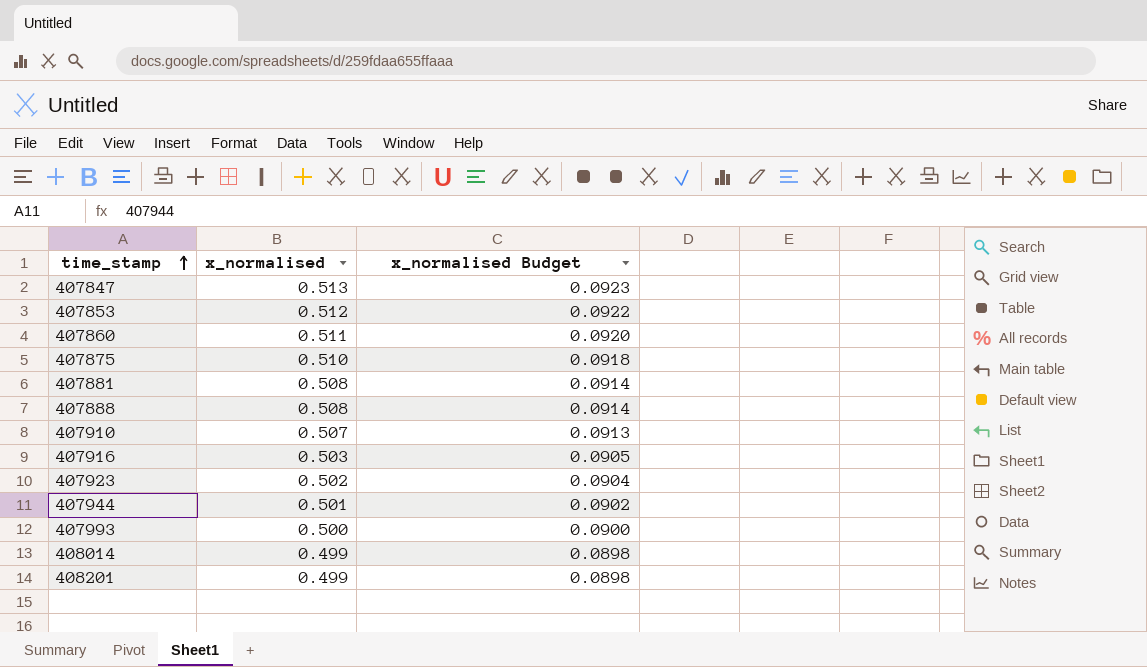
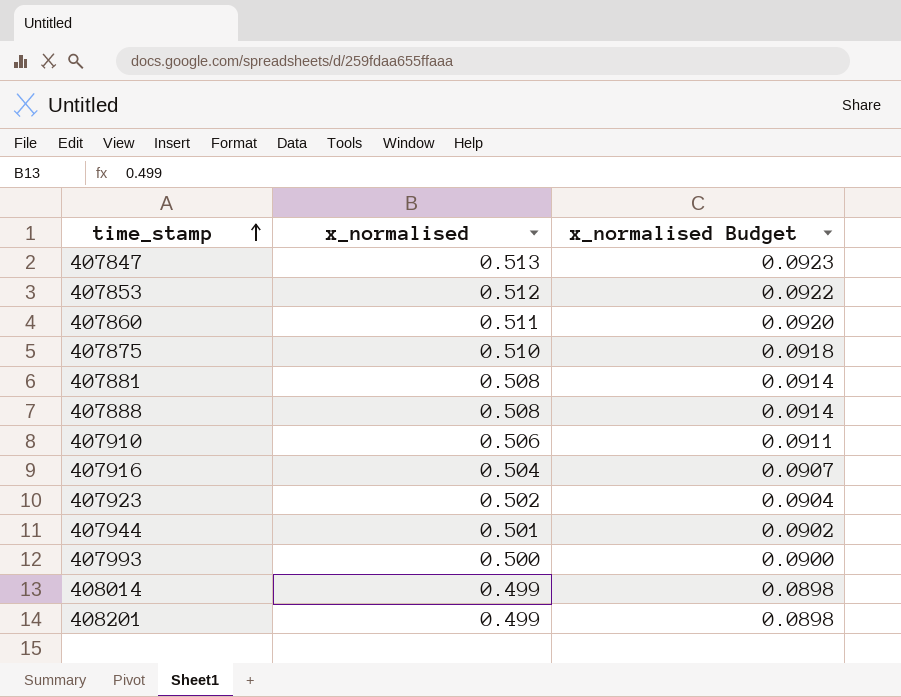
407910 | x_normalised: 0.507 -> 0.506
407910 | x_normalised Budget: 0.0913 -> 0.0911
407916 | x_normalised: 0.503 -> 0.504
407916 | x_normalised Budget: 0.0905 -> 0.0907

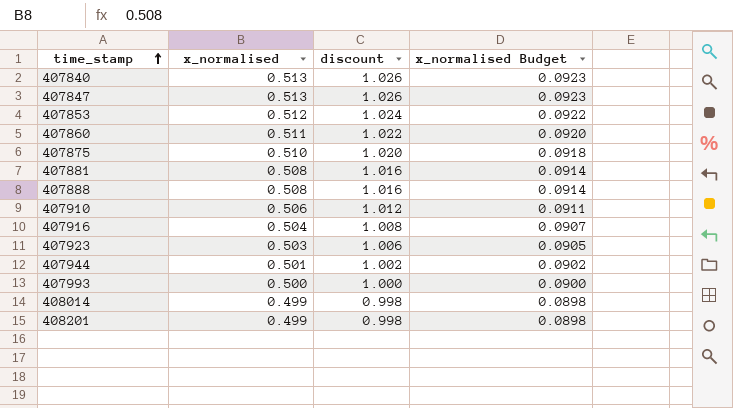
column discount | formula: none -> [x_normalised] * 2
row 407840: none -> 0.513 | 1.026 | 0.0923
407923 | x_normalised: 0.502 -> 0.503
407923 | x_normalised Budget: 0.0904 -> 0.0905

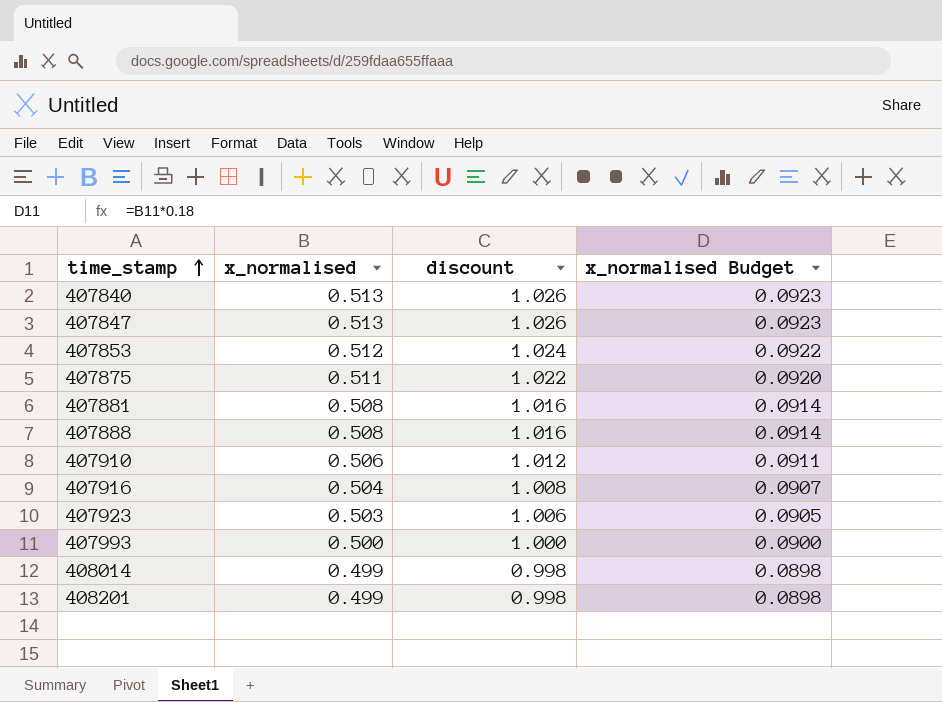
row 407860: 0.511 | 1.022 | 0.0920 -> none
row 407944: 0.501 | 1.002 | 0.0902 -> none
407875 | x_normalised: 0.510 -> 0.511
407875 | discount: 1.020 -> 1.022
407875 | x_normalised Budget: 0.0918 -> 0.0920

